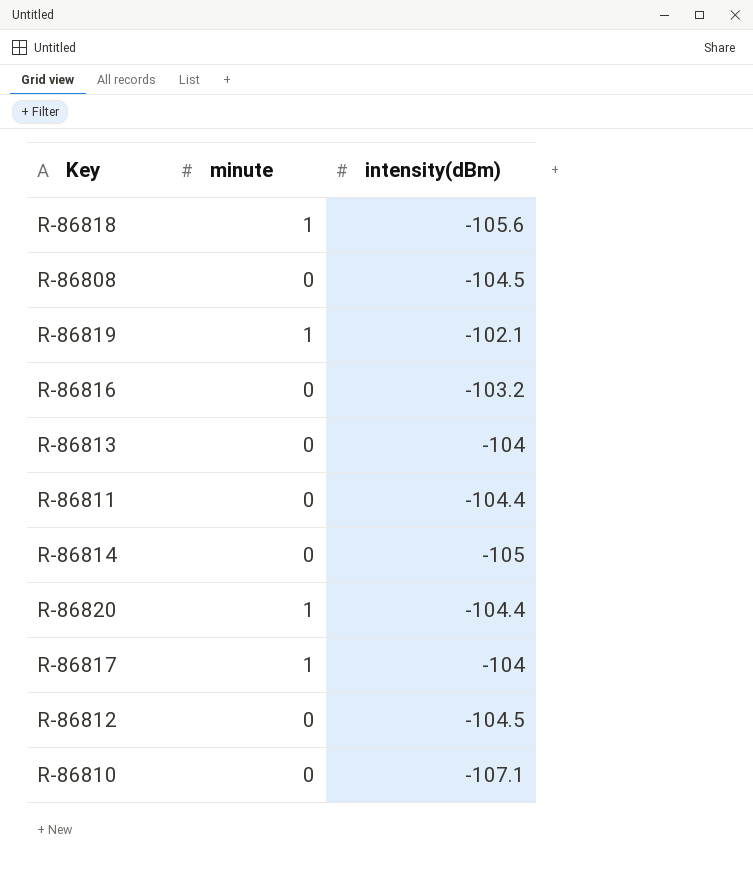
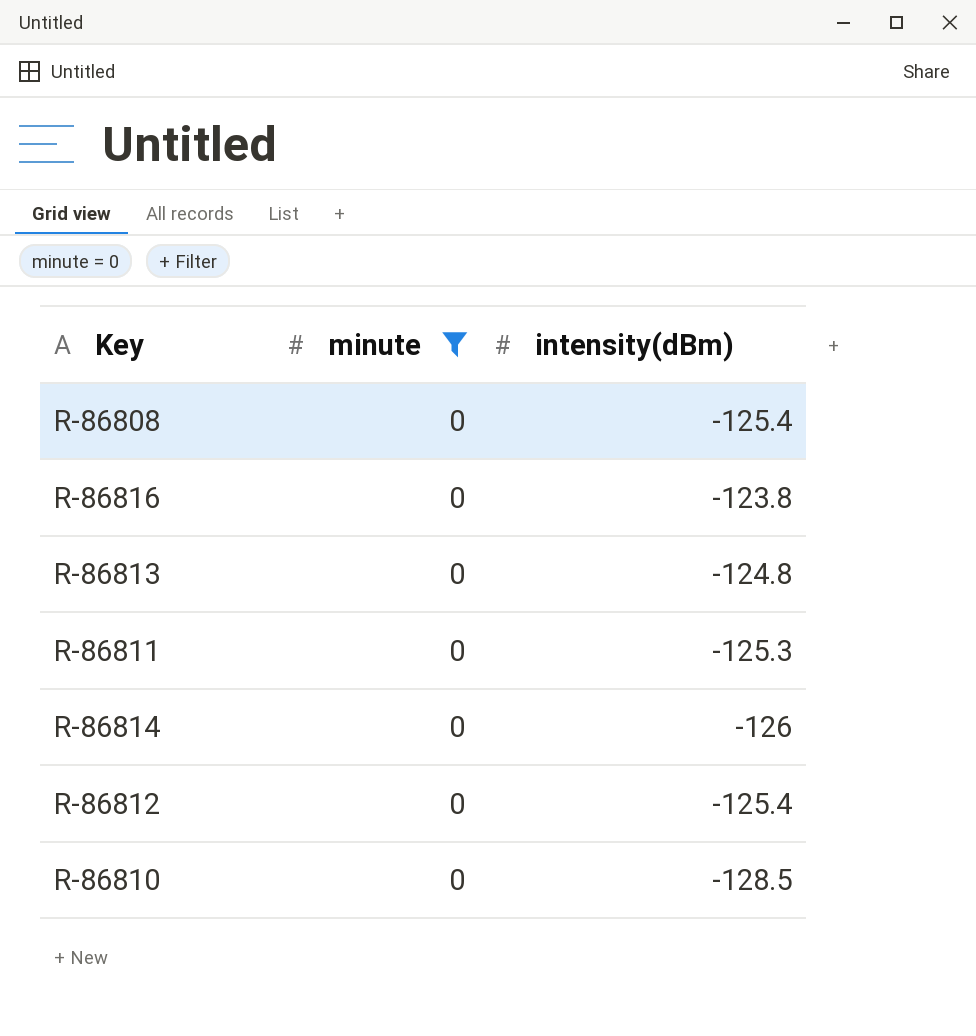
filter: none -> minute = 0
R-86808 | intensity(dBm): -104.5 -> -125.4
R-86816 | intensity(dBm): -103.2 -> -123.8
R-86813 | intensity(dBm): -104 -> -124.8
R-86811 | intensity(dBm): -104.4 -> -125.3
R-86814 | intensity(dBm): -105 -> -126
R-86812 | intensity(dBm): -104.5 -> -125.4
R-86810 | intensity(dBm): -107.1 -> -128.5

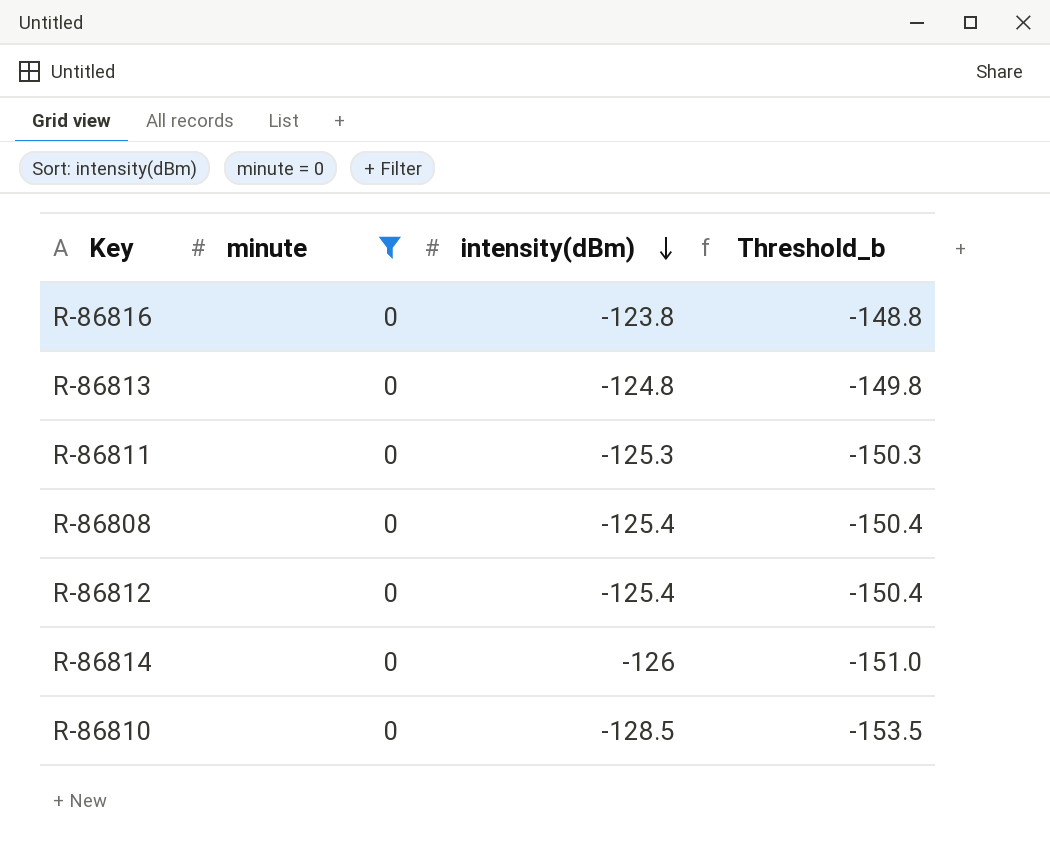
row order: none -> intensity(dBm) descending
column Threshold_b | formula: none -> [intensity(dBm)] - 25

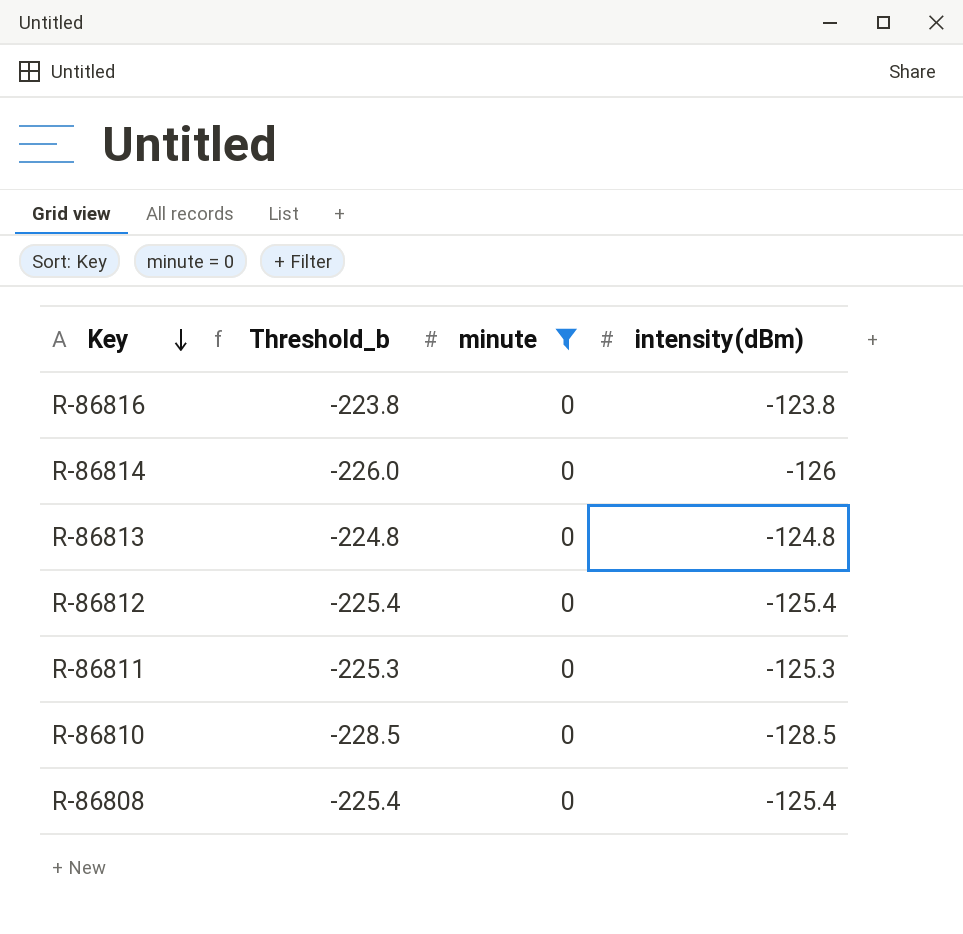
row order: intensity(dBm) descending -> Key descending
column Threshold_b | formula: [intensity(dBm)] - 25 -> [intensity(dBm)] - 100
column Threshold_b | position: 4 -> 2

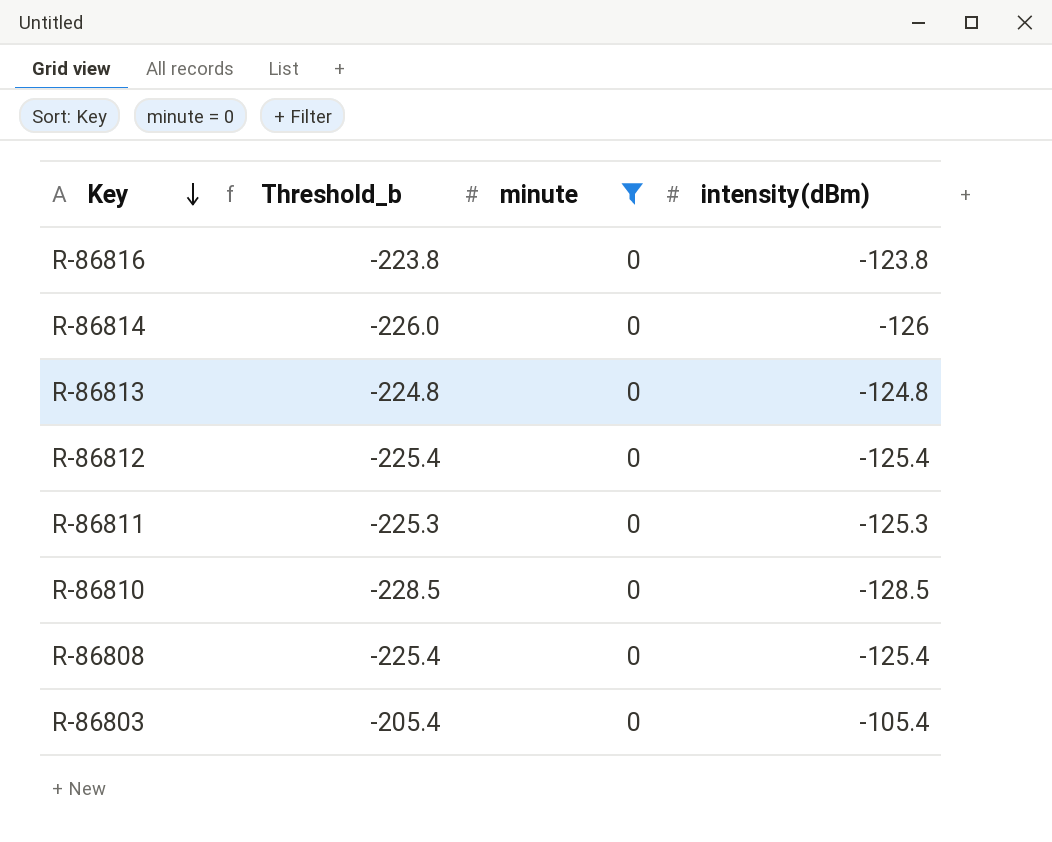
row R-86803: none -> -205.4 | 0 | -105.4

